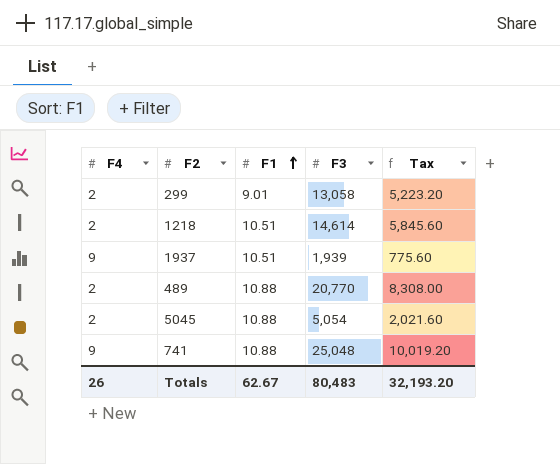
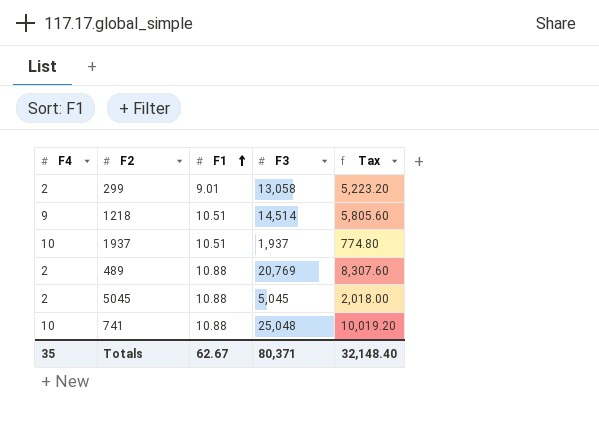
1218 | F4: 2 -> 9
1218 | F3: 14,614 -> 14,514
1218 | Tax: 5,845.60 -> 5,805.60
1937 | F4: 9 -> 10
1937 | F3: 1,939 -> 1,937
1937 | Tax: 775.60 -> 774.80
489 | F3: 20,770 -> 20,769
489 | Tax: 8,308.00 -> 8,307.60
5045 | F3: 5,054 -> 5,045
5045 | Tax: 2,021.60 -> 2,018.00
741 | F4: 9 -> 10
Totals | F4: 26 -> 35
Totals | F3: 80,483 -> 80,371
Totals | Tax: 32,193.20 -> 32,148.40

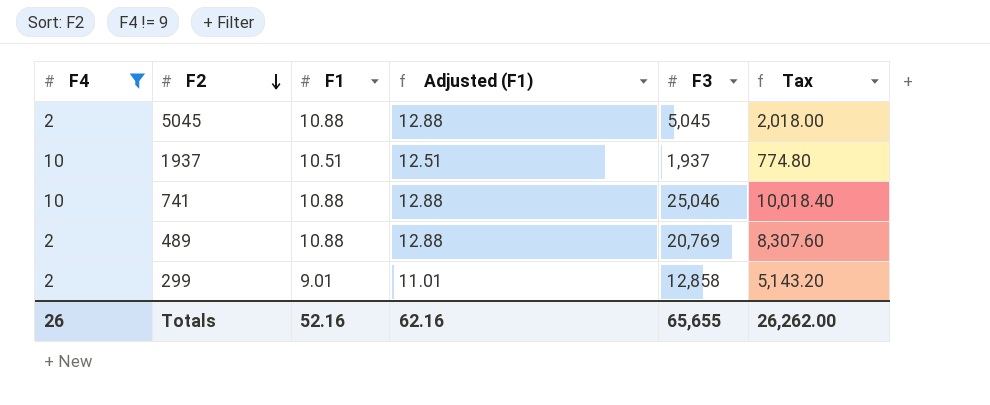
filter: none -> F4 != 9
row order: F1 ascending -> F2 descending
column Adjusted (F1) | formula: none -> [F1] + 2
741 | F3: 25,048 -> 25,046
741 | Tax: 10,019.20 -> 10,018.40
299 | F3: 13,058 -> 12,858
299 | Tax: 5,223.20 -> 5,143.20
Totals | F4: 35 -> 26
Totals | F1: 62.67 -> 52.16
Totals | F3: 80,371 -> 65,655
Totals | Tax: 32,148.40 -> 26,262.00

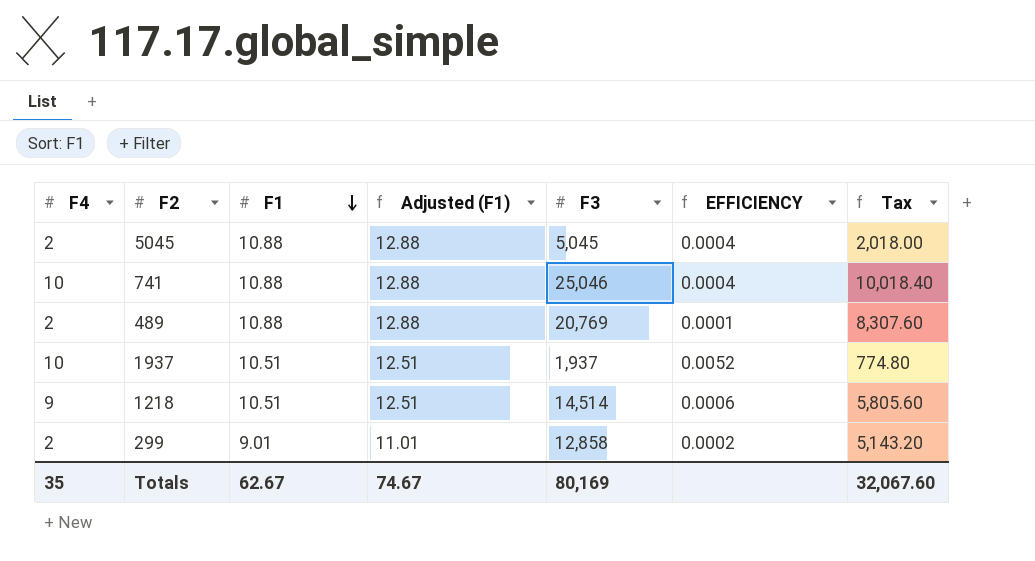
filter: F4 != 9 -> none
row order: F2 descending -> F1 descending
column EFFICIENCY | formula: none -> [F4] / [F3]
Totals | F4: 26 -> 35
Totals | F1: 52.16 -> 62.67
Totals | Adjusted (F1): 62.16 -> 74.67
Totals | F3: 65,655 -> 80,169
Totals | Tax: 26,262.00 -> 32,067.60

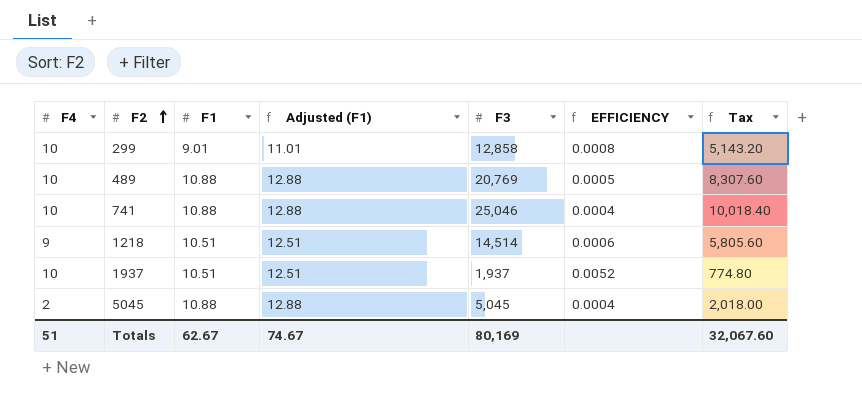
row order: F1 descending -> F2 ascending
299 | F4: 2 -> 10
299 | EFFICIENCY: 0.0002 -> 0.0008
489 | F4: 2 -> 10
489 | EFFICIENCY: 0.0001 -> 0.0005
Totals | F4: 35 -> 51

